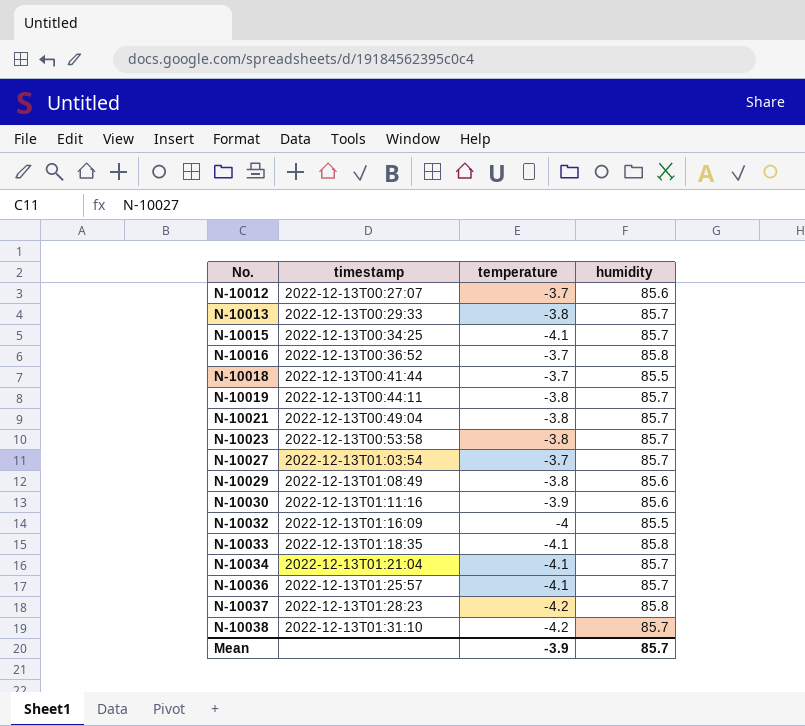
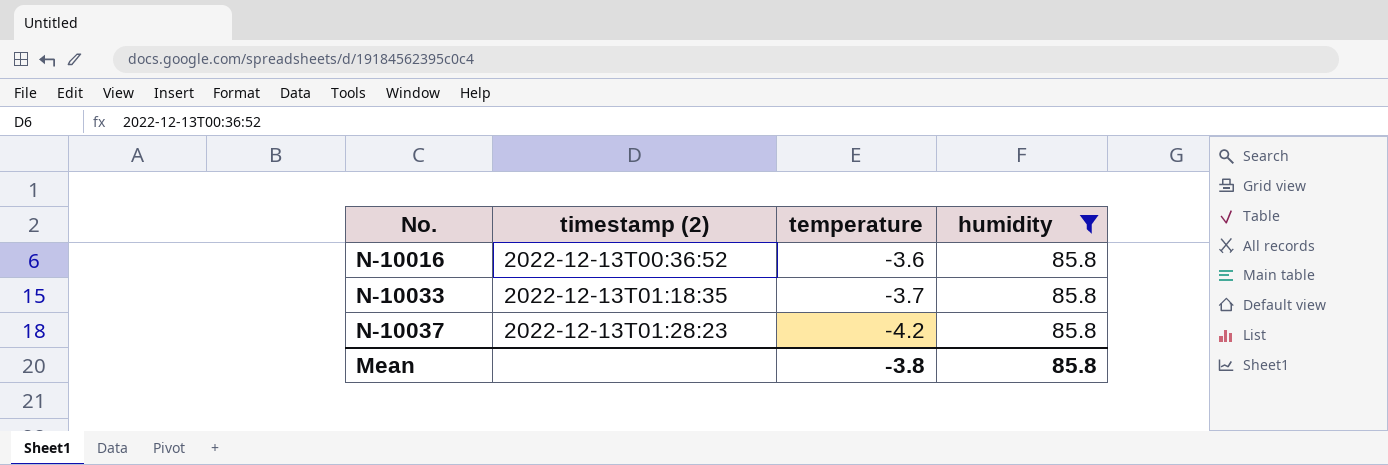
filter: none -> humidity = 85.8
column name: timestamp -> timestamp (2)
N-10016 | temperature: -3.7 -> -3.6
N-10033 | temperature: -4.1 -> -3.7
Mean | temperature: -3.9 -> -3.8
Mean | humidity: 85.7 -> 85.8

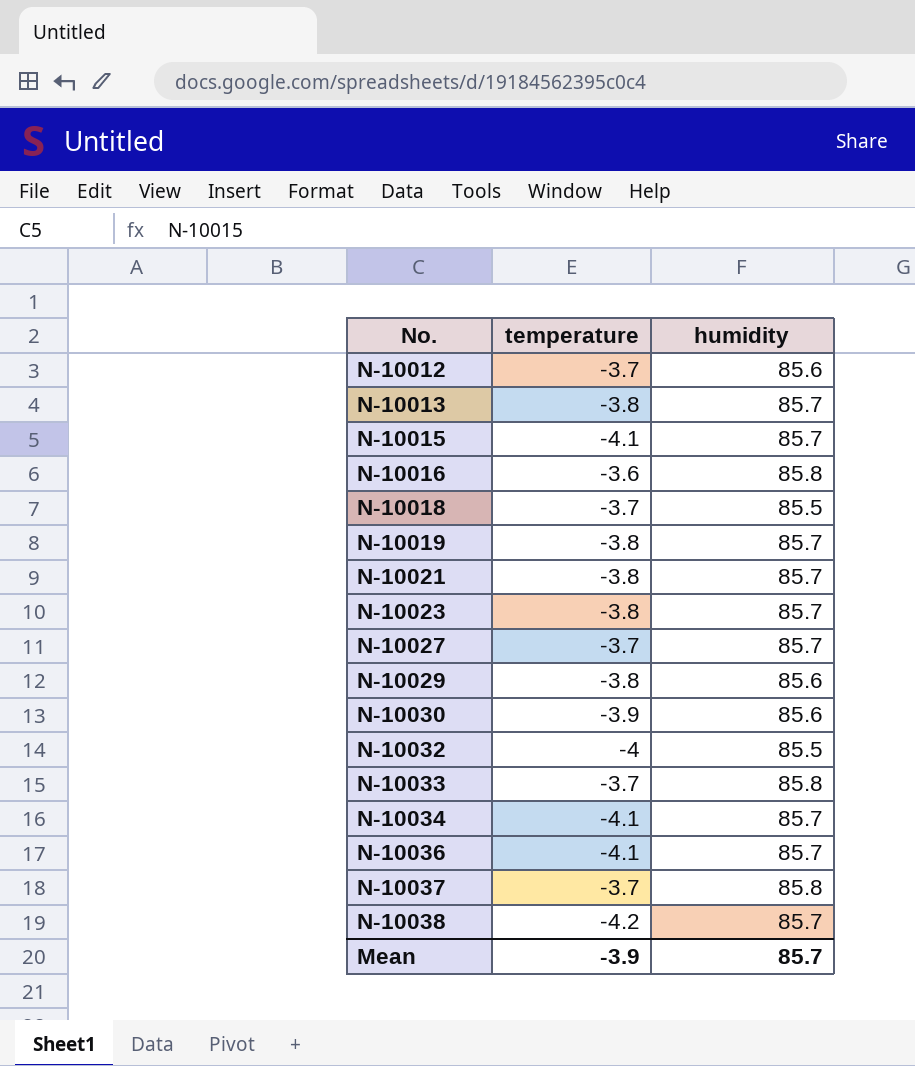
filter: humidity = 85.8 -> none
column timestamp (2) | position: 2 -> none
N-10037 | temperature: -4.2 -> -3.7
Mean | temperature: -3.8 -> -3.9
Mean | humidity: 85.8 -> 85.7

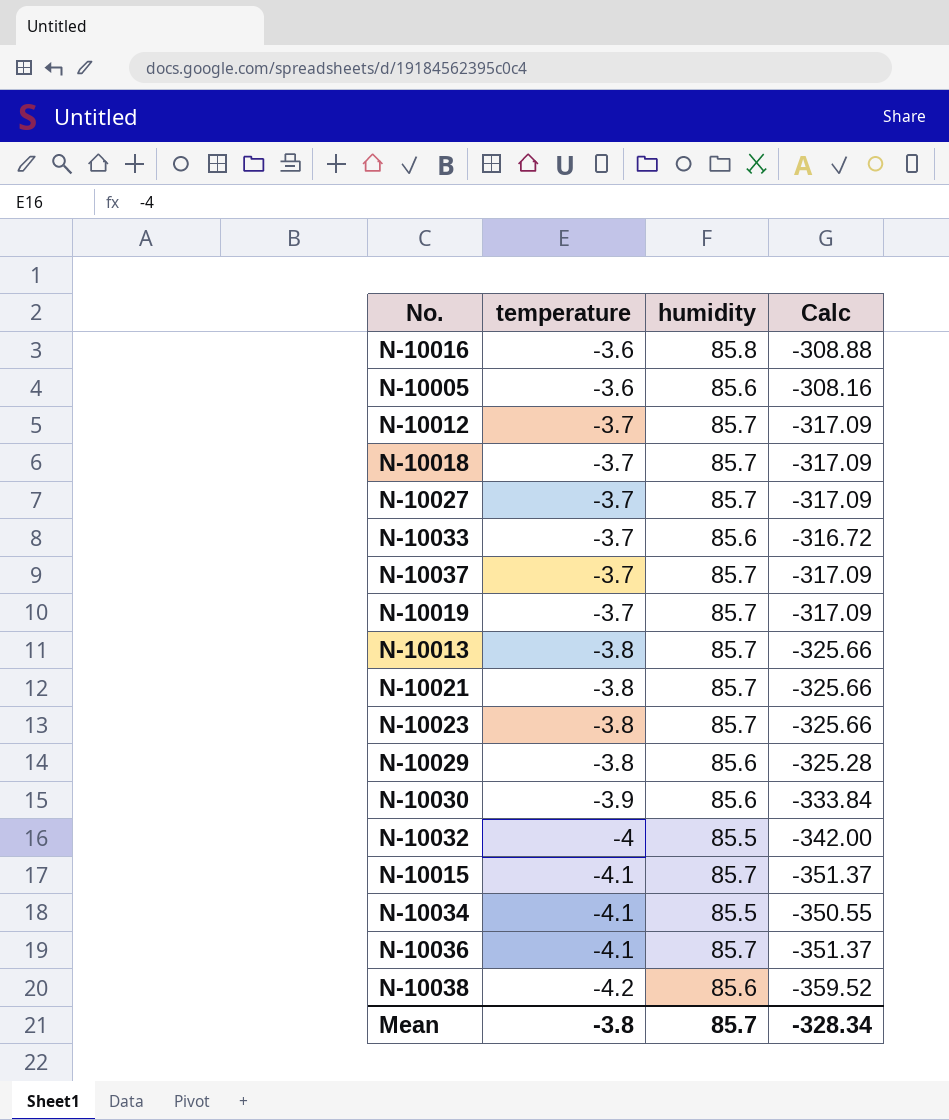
row order: No. ascending -> temperature descending
column Calc | formula: none -> [temperature] * [humidity]
row N-10005: none -> -3.6 | 85.6 | -308.16
N-10012 | humidity: 85.6 -> 85.7
N-10018 | humidity: 85.5 -> 85.7
N-10033 | humidity: 85.8 -> 85.6
N-10037 | humidity: 85.8 -> 85.7
N-10019 | temperature: -3.8 -> -3.7
N-10034 | humidity: 85.7 -> 85.5
N-10038 | humidity: 85.7 -> 85.6
Mean | temperature: -3.9 -> -3.8

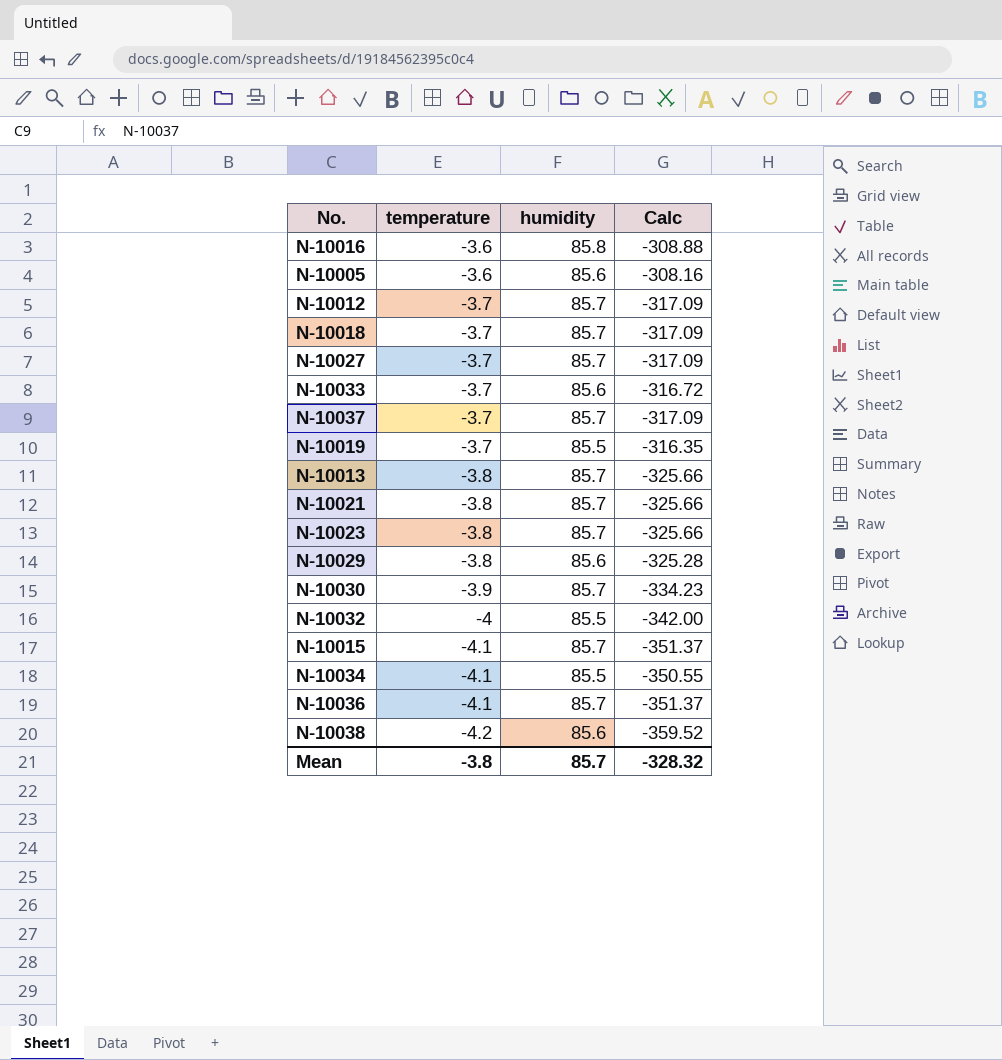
N-10019 | humidity: 85.7 -> 85.5
N-10019 | Calc: -317.09 -> -316.35
N-10030 | humidity: 85.6 -> 85.7
N-10030 | Calc: -333.84 -> -334.23
Mean | Calc: -328.34 -> -328.32

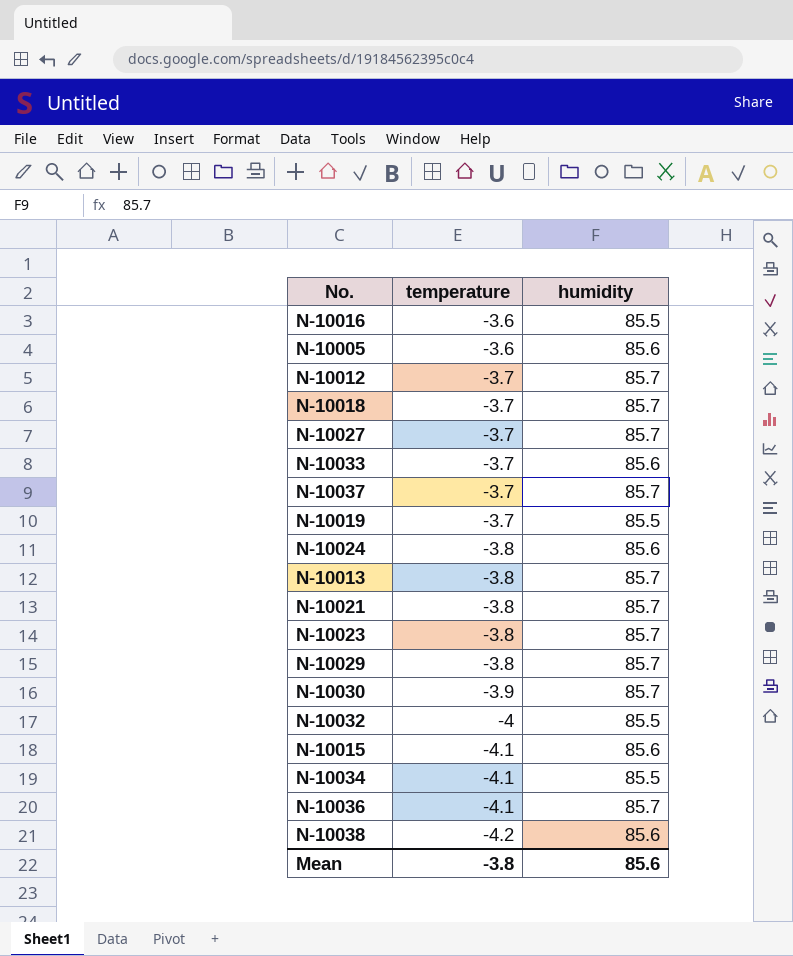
column Calc | formula: [temperature] * [humidity] -> none
N-10016 | humidity: 85.8 -> 85.5
row N-10024: none -> -3.8 | 85.6
N-10029 | humidity: 85.6 -> 85.7
N-10015 | humidity: 85.7 -> 85.6
Mean | humidity: 85.7 -> 85.6

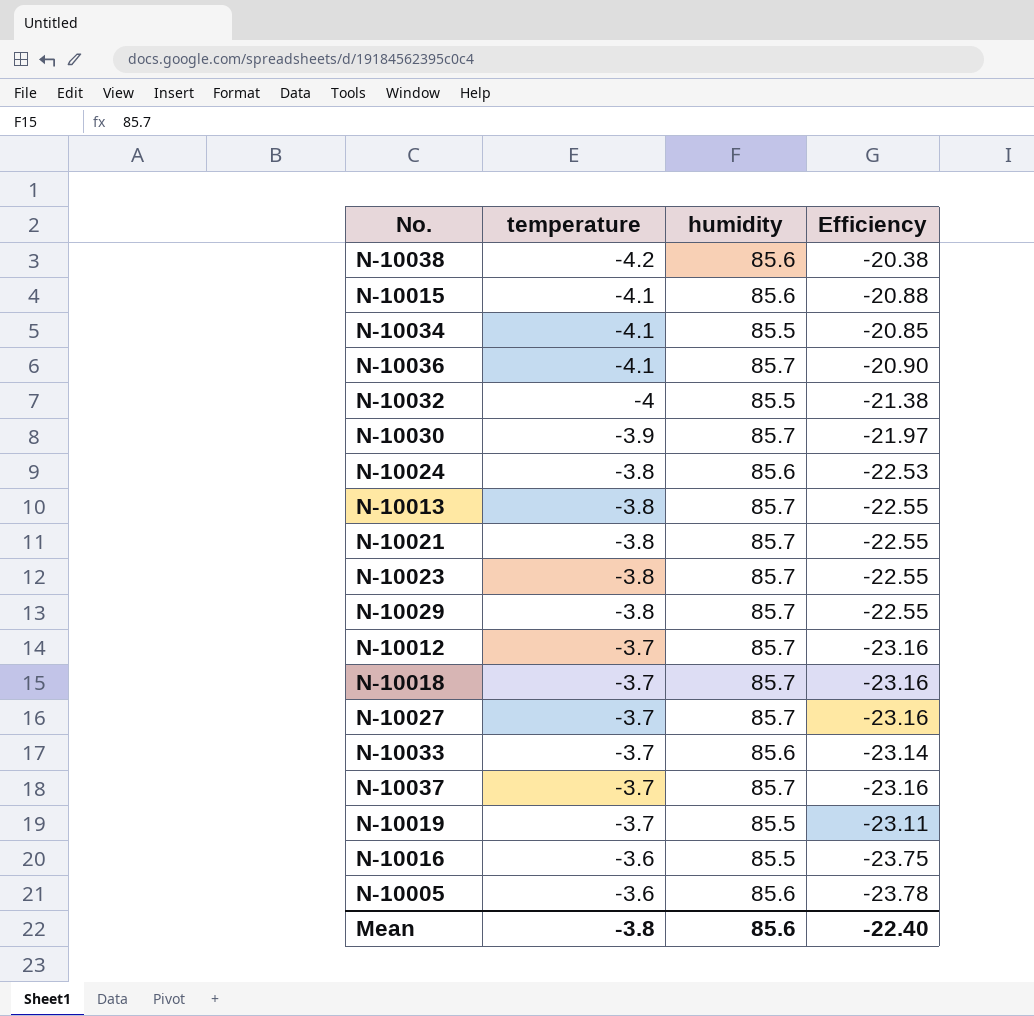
row order: temperature descending -> temperature ascending
column Efficiency | formula: none -> [humidity] / [temperature]

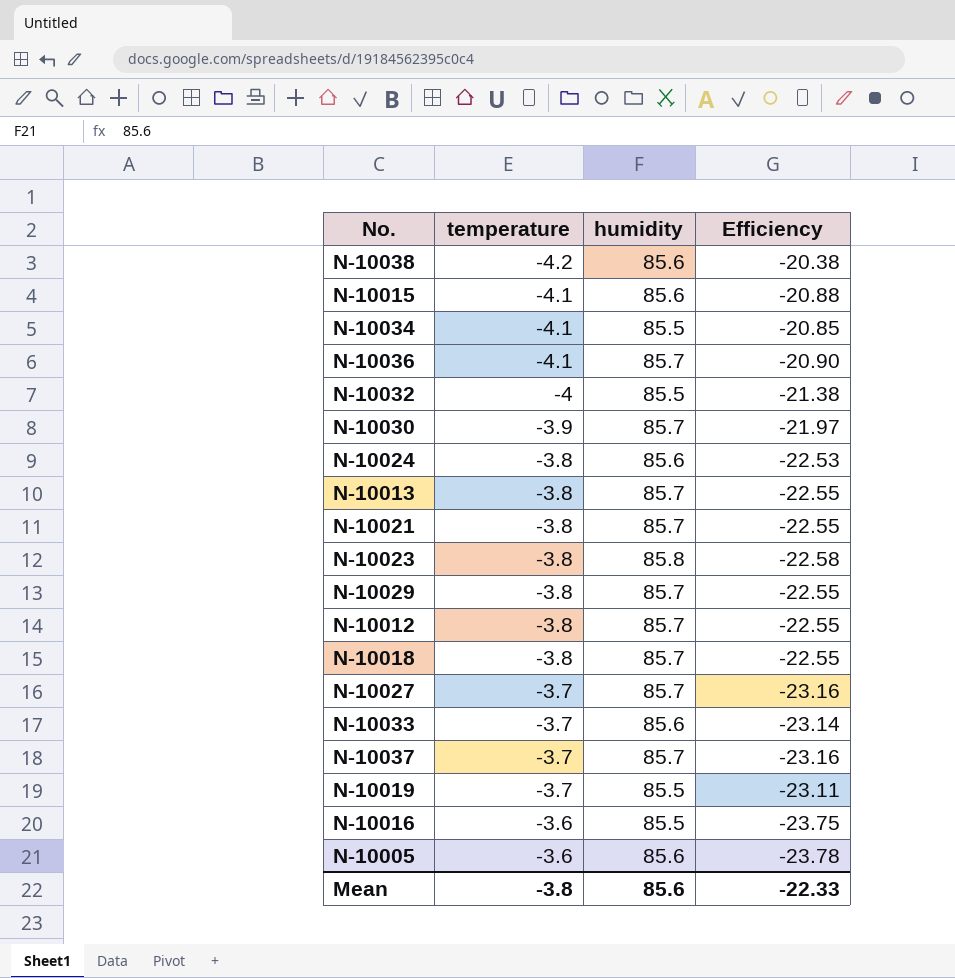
N-10023 | humidity: 85.7 -> 85.8
N-10023 | Efficiency: -22.55 -> -22.58
N-10012 | temperature: -3.7 -> -3.8
N-10012 | Efficiency: -23.16 -> -22.55
N-10018 | temperature: -3.7 -> -3.8
N-10018 | Efficiency: -23.16 -> -22.55
Mean | Efficiency: -22.40 -> -22.33

